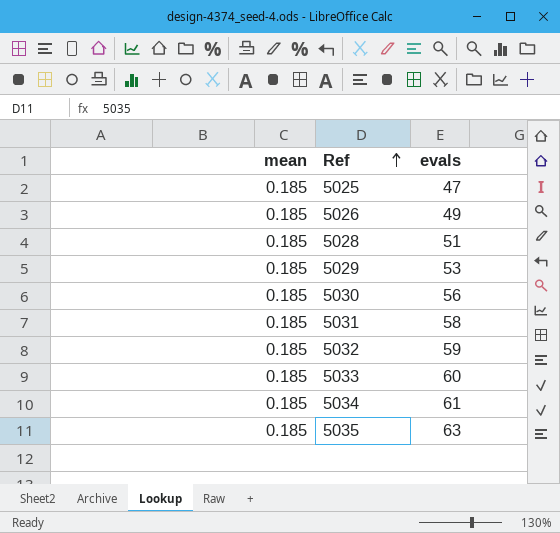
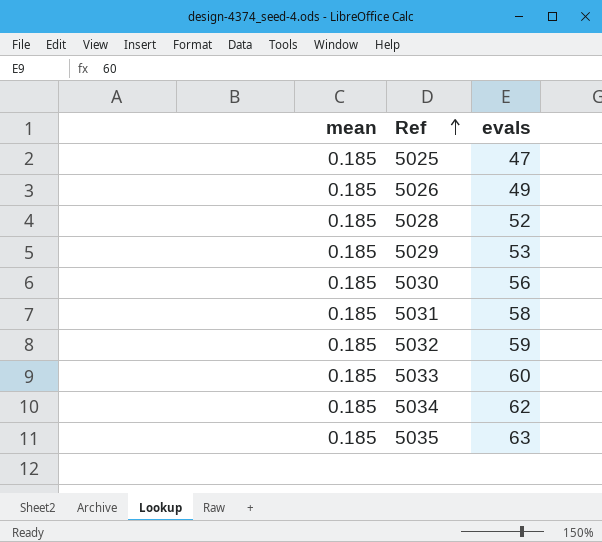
5028 | evals: 51 -> 52
5034 | evals: 61 -> 62

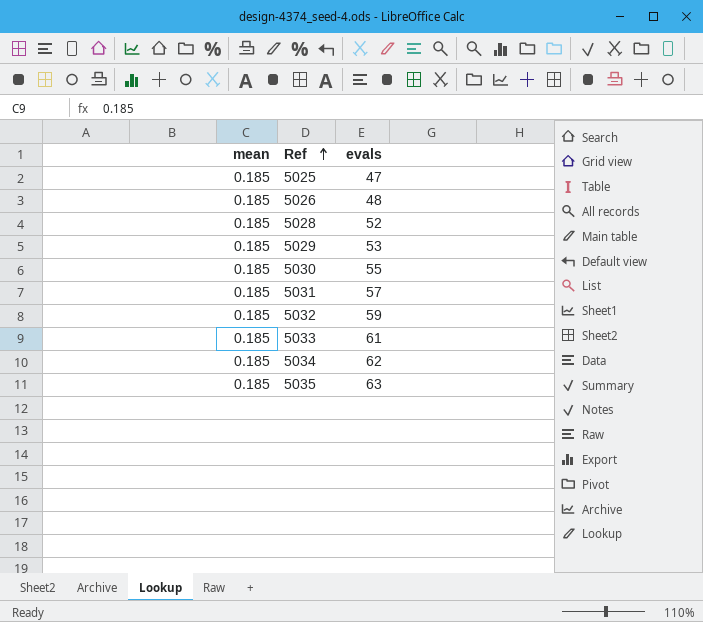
5026 | evals: 49 -> 48
5030 | evals: 56 -> 55
5031 | evals: 58 -> 57
5033 | evals: 60 -> 61

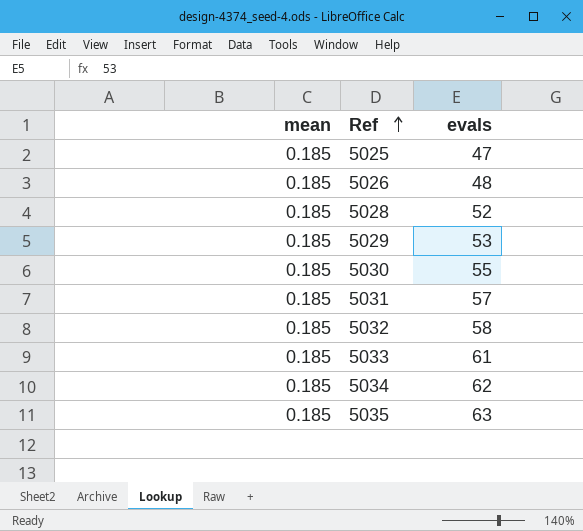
5032 | evals: 59 -> 58

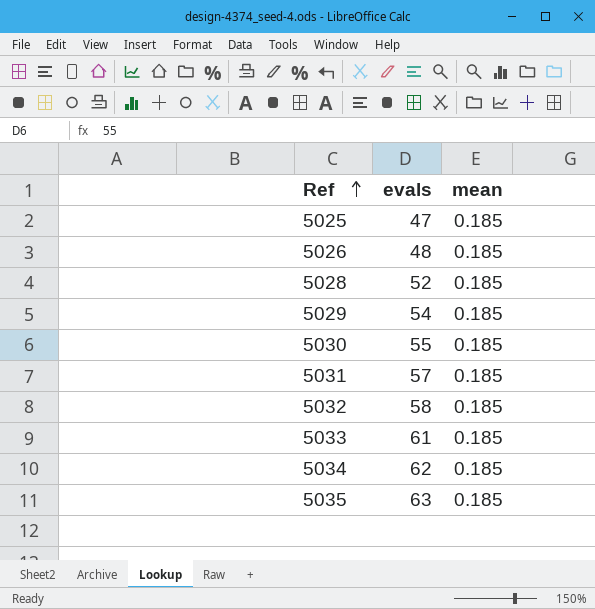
column mean | position: 1 -> 3
5029 | evals: 53 -> 54

